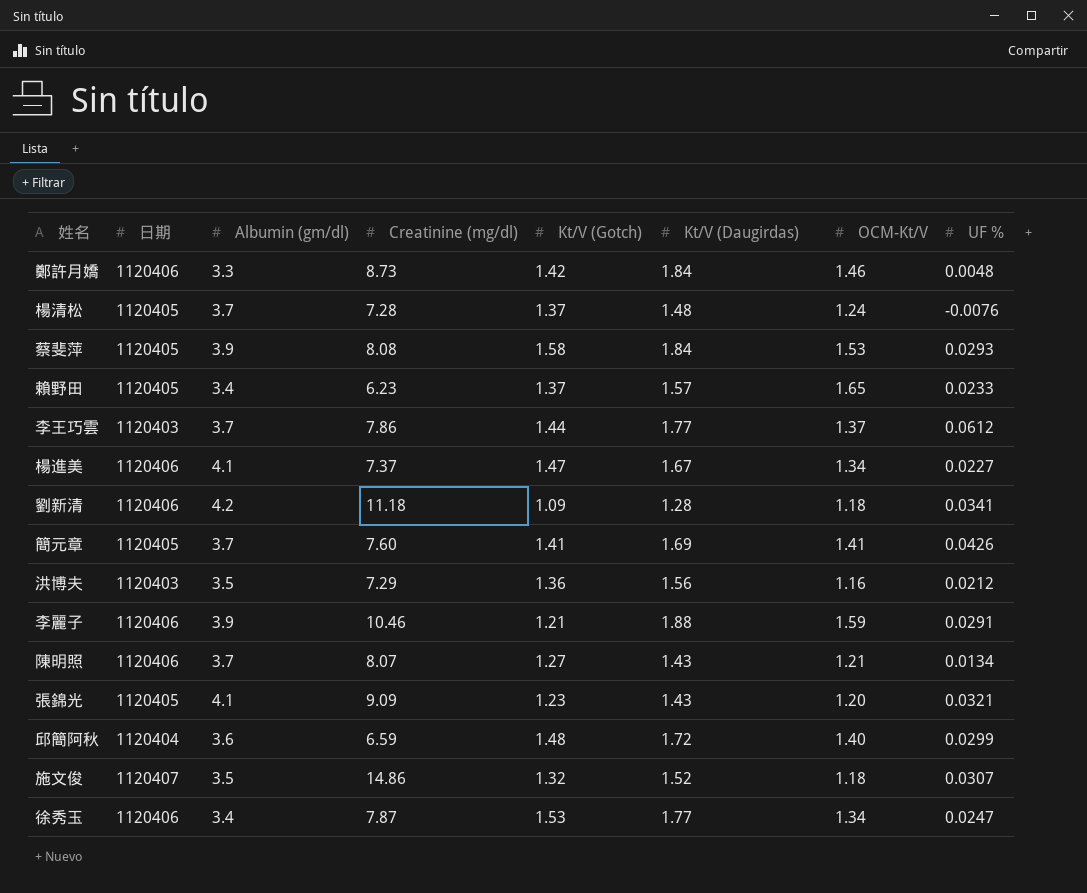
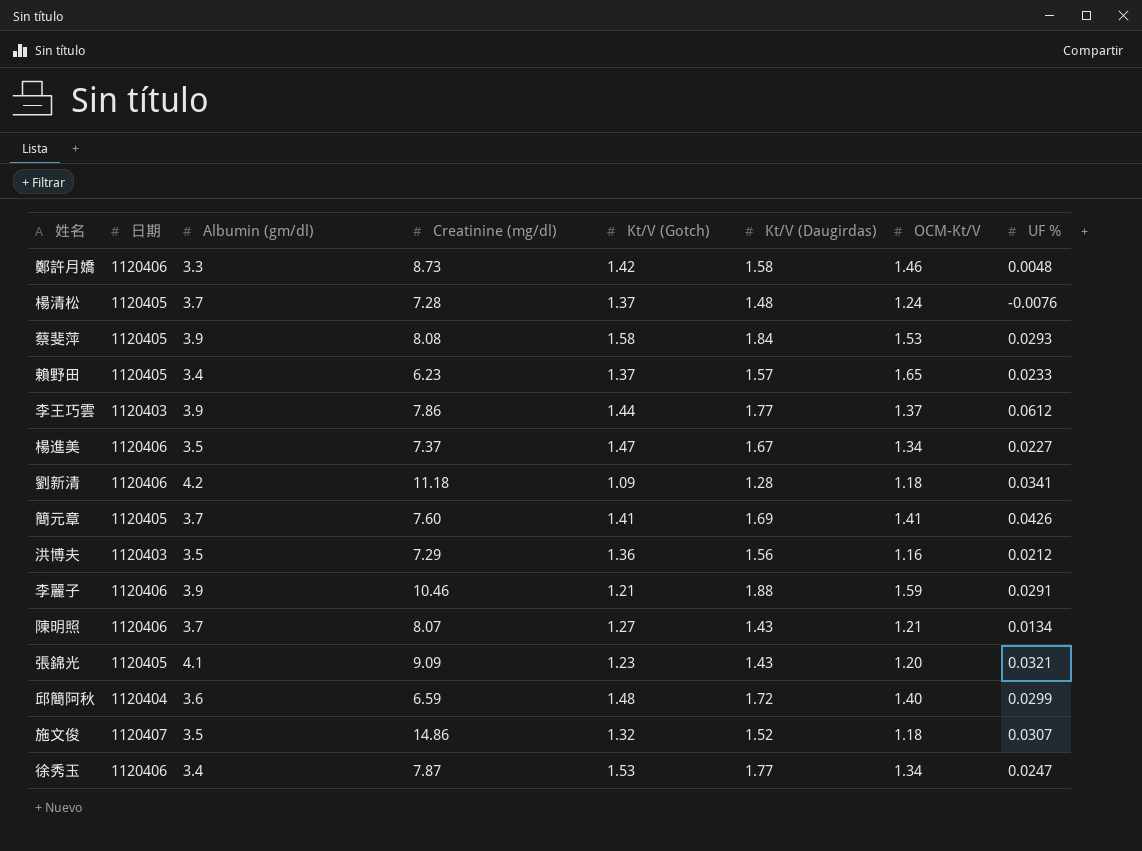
鄭許月嬌 | Kt/V (Daugirdas): 1.84 -> 1.58
李王巧雲 | Albumin (gm/dl): 3.7 -> 3.9
楊進美 | Albumin (gm/dl): 4.1 -> 3.5

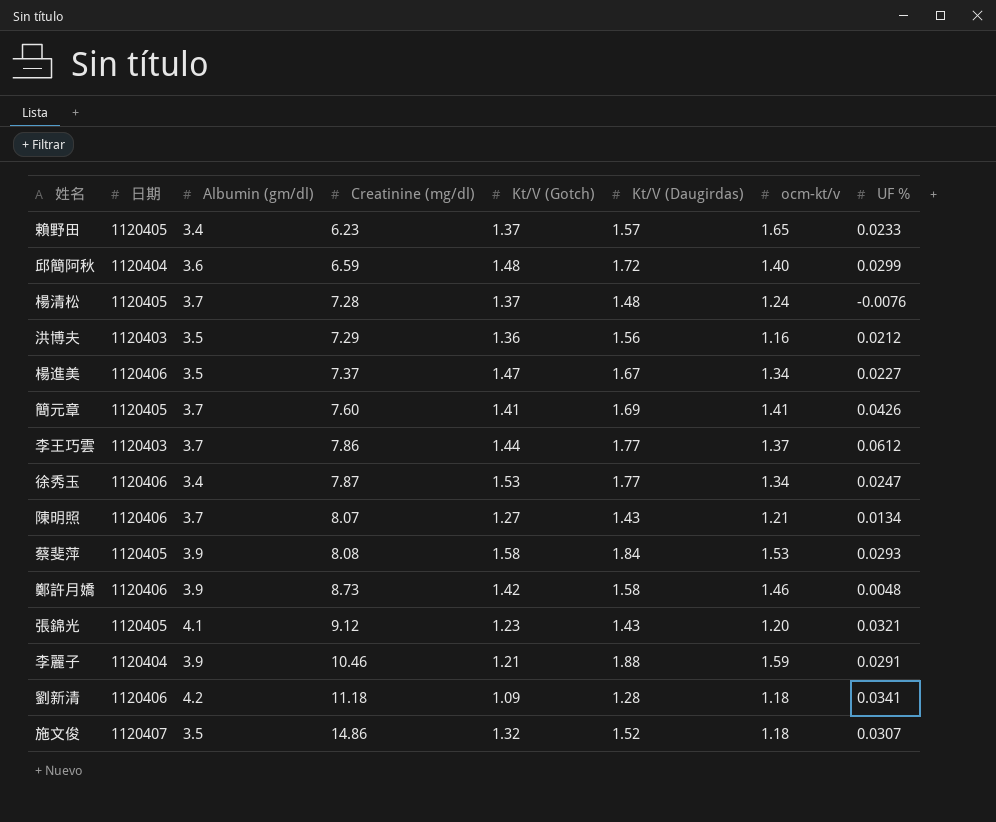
row order: none -> Creatinine (mg/dl) ascending
column name: OCM-Kt/V -> ocm-kt/v
李王巧雲 | Albumin (gm/dl): 3.9 -> 3.7
鄭許月嬌 | Albumin (gm/dl): 3.3 -> 3.9
張錦光 | Creatinine (mg/dl): 9.09 -> 9.12
李麗子 | 日期: 1120406 -> 1120404

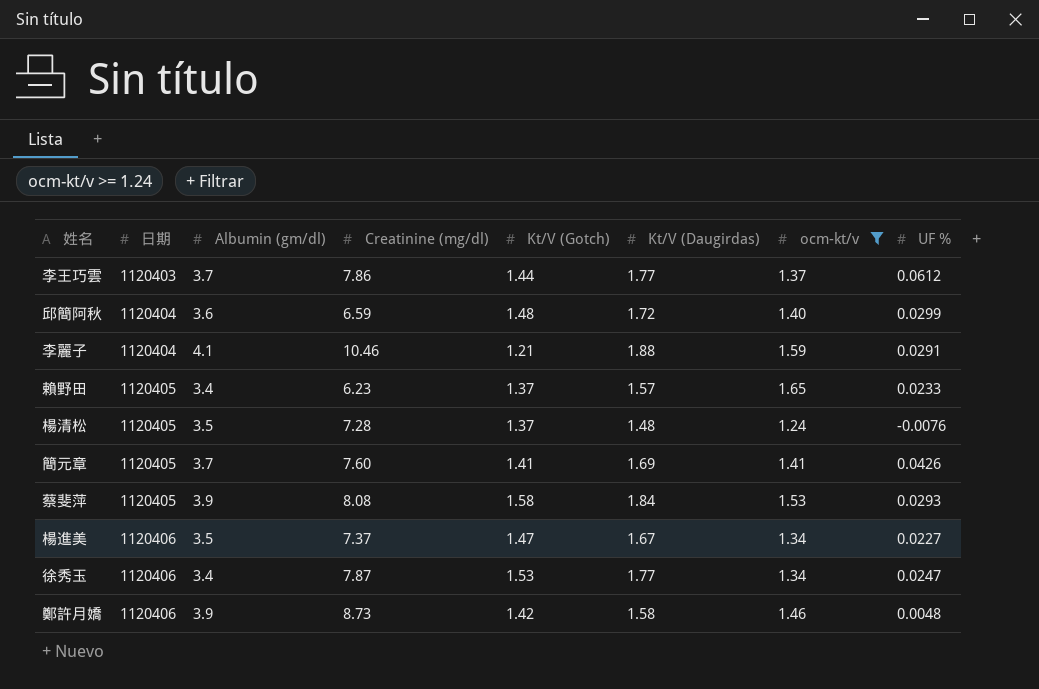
filter: none -> ocm-kt/v >= 1.24
row order: Creatinine (mg/dl) ascending -> 日期 ascending
李麗子 | Albumin (gm/dl): 3.9 -> 4.1
楊清松 | Albumin (gm/dl): 3.7 -> 3.5

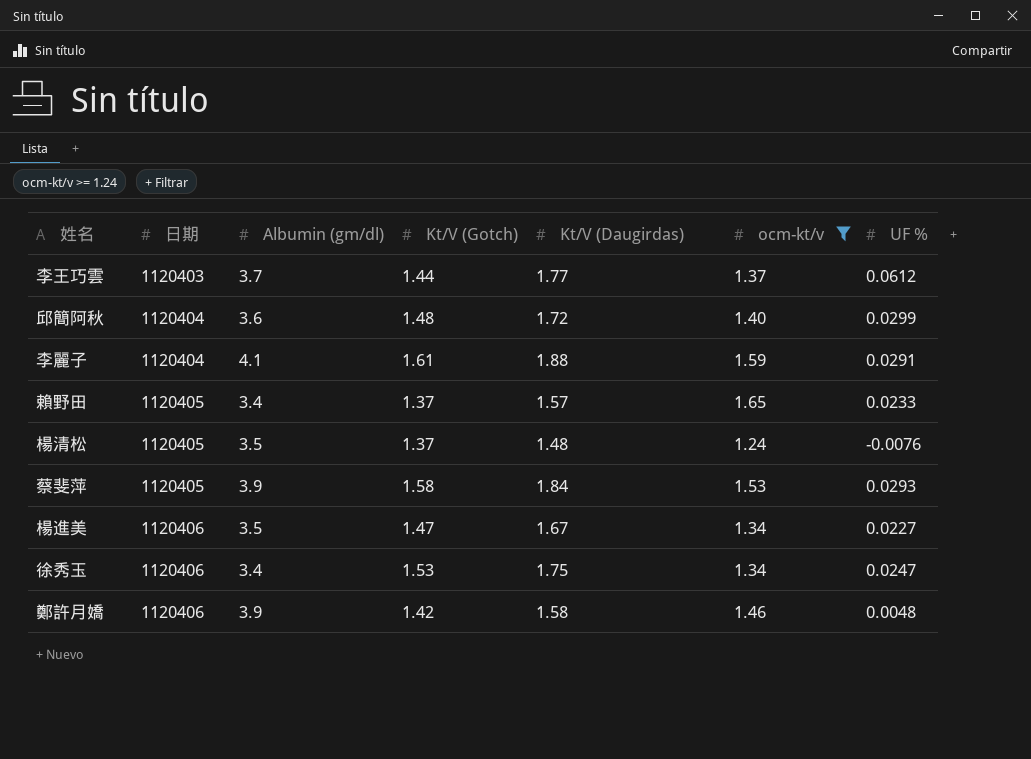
column Creatinine (mg/dl) | position: 4 -> none
row 簡元章: 1120405 | 3.7 | 7.60 | 1.41 | 1.69 | 1.41 | 0.0426 -> none
李麗子 | Kt/V (Gotch): 1.21 -> 1.61
徐秀玉 | Kt/V (Daugirdas): 1.77 -> 1.75

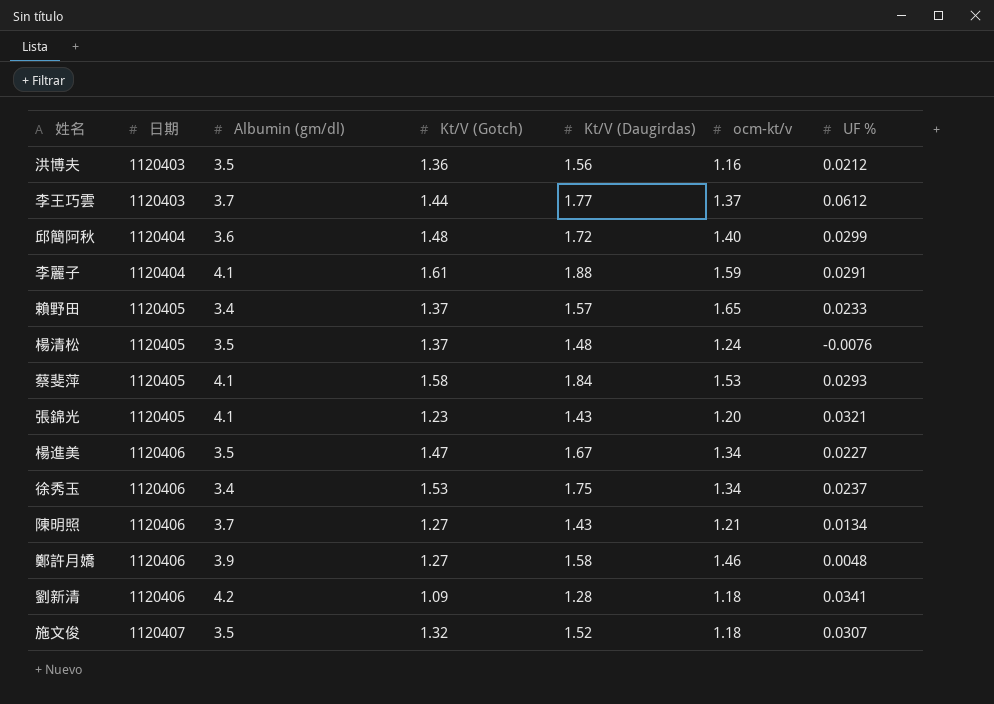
filter: ocm-kt/v >= 1.24 -> none
蔡斐萍 | Albumin (gm/dl): 3.9 -> 4.1
徐秀玉 | UF %: 0.0247 -> 0.0237
鄭許月嬌 | Kt/V (Gotch): 1.42 -> 1.27

